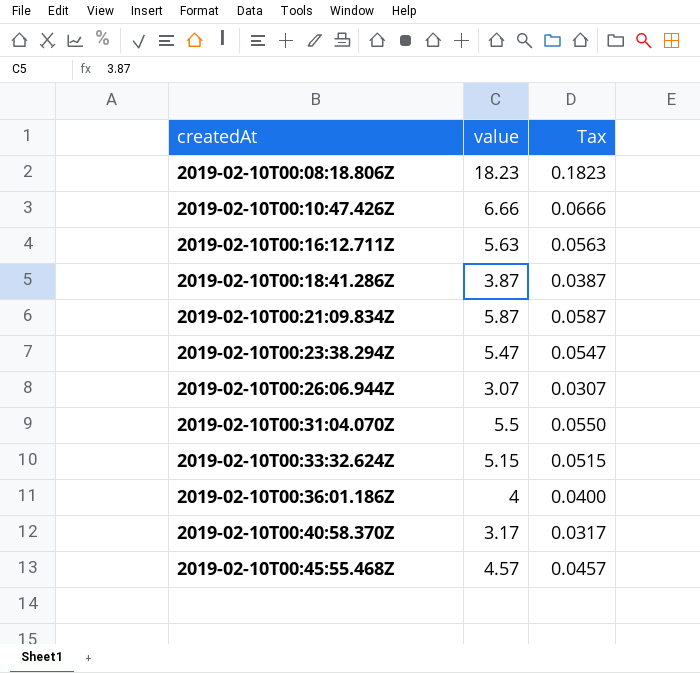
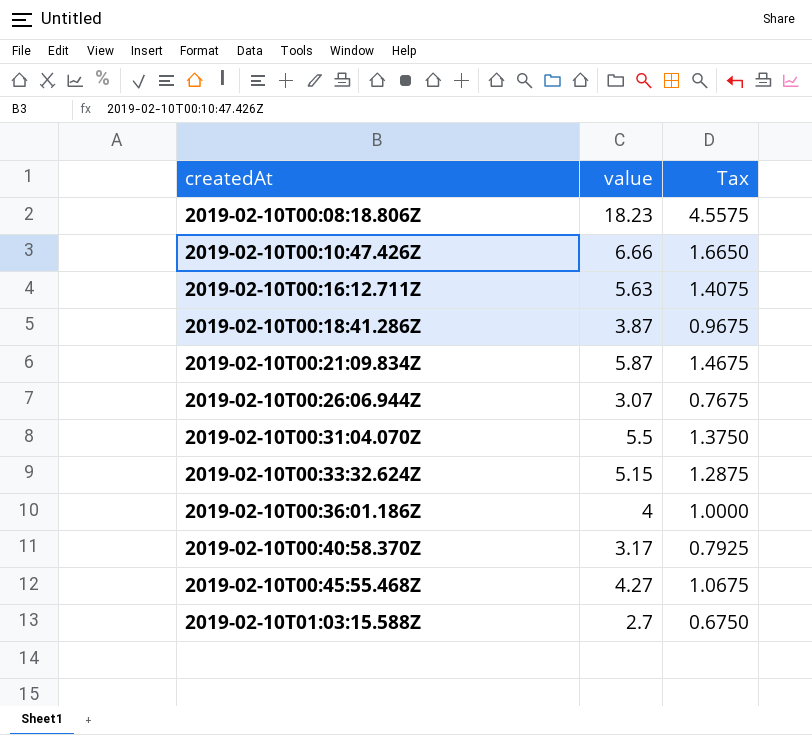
column Tax | formula: [value] * 0.01 -> [value] * 0.25
row 2019-02-10T00:23:38.294Z: 5.47 | 0.0547 -> none
2019-02-10T00:45:55.468Z | value: 4.57 -> 4.27
row 2019-02-10T01:03:15.588Z: none -> 2.7 | 0.6750

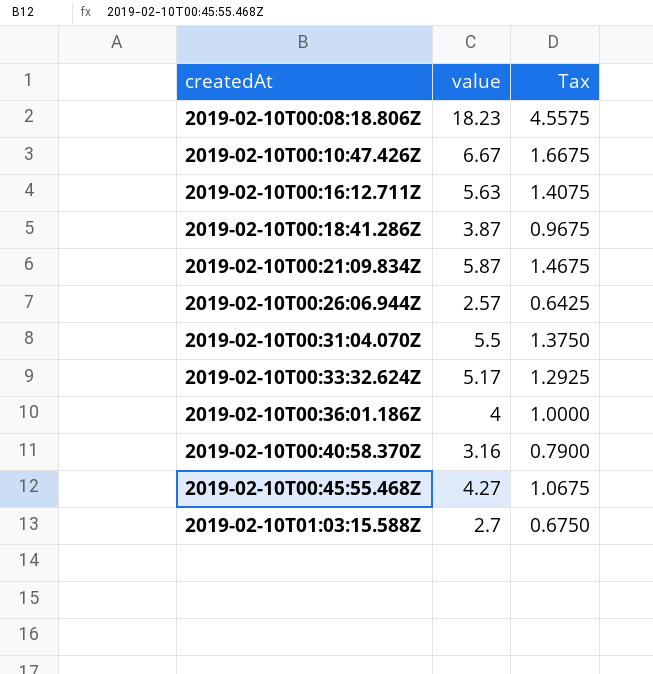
2019-02-10T00:10:47.426Z | value: 6.66 -> 6.67
2019-02-10T00:10:47.426Z | Tax: 1.6650 -> 1.6675
2019-02-10T00:26:06.944Z | value: 3.07 -> 2.57
2019-02-10T00:26:06.944Z | Tax: 0.7675 -> 0.6425
2019-02-10T00:33:32.624Z | value: 5.15 -> 5.17
2019-02-10T00:33:32.624Z | Tax: 1.2875 -> 1.2925
2019-02-10T00:40:58.370Z | value: 3.17 -> 3.16
2019-02-10T00:40:58.370Z | Tax: 0.7925 -> 0.7900

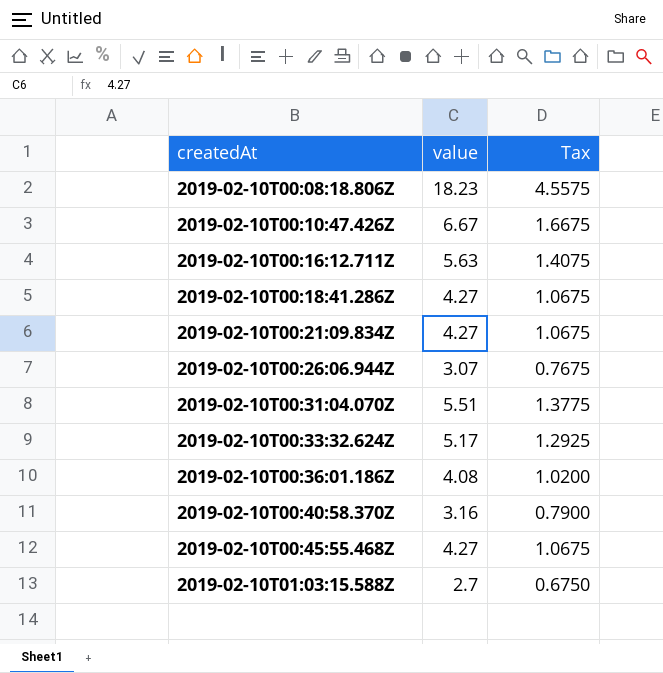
2019-02-10T00:18:41.286Z | value: 3.87 -> 4.27
2019-02-10T00:18:41.286Z | Tax: 0.9675 -> 1.0675
2019-02-10T00:21:09.834Z | value: 5.87 -> 4.27
2019-02-10T00:21:09.834Z | Tax: 1.4675 -> 1.0675
2019-02-10T00:26:06.944Z | value: 2.57 -> 3.07
2019-02-10T00:26:06.944Z | Tax: 0.6425 -> 0.7675
2019-02-10T00:31:04.070Z | value: 5.5 -> 5.51
2019-02-10T00:31:04.070Z | Tax: 1.3750 -> 1.3775
2019-02-10T00:36:01.186Z | value: 4 -> 4.08
2019-02-10T00:36:01.186Z | Tax: 1.0000 -> 1.0200

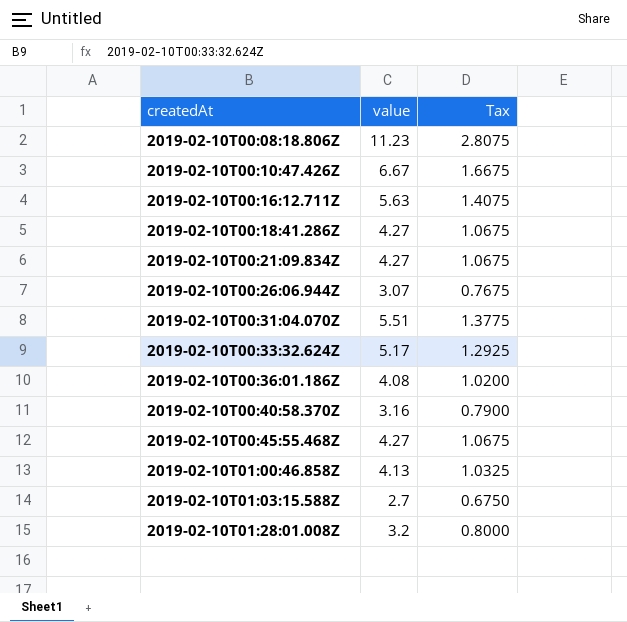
2019-02-10T00:08:18.806Z | value: 18.23 -> 11.23
2019-02-10T00:08:18.806Z | Tax: 4.5575 -> 2.8075
row 2019-02-10T01:00:46.858Z: none -> 4.13 | 1.0325
row 2019-02-10T01:28:01.008Z: none -> 3.2 | 0.8000

